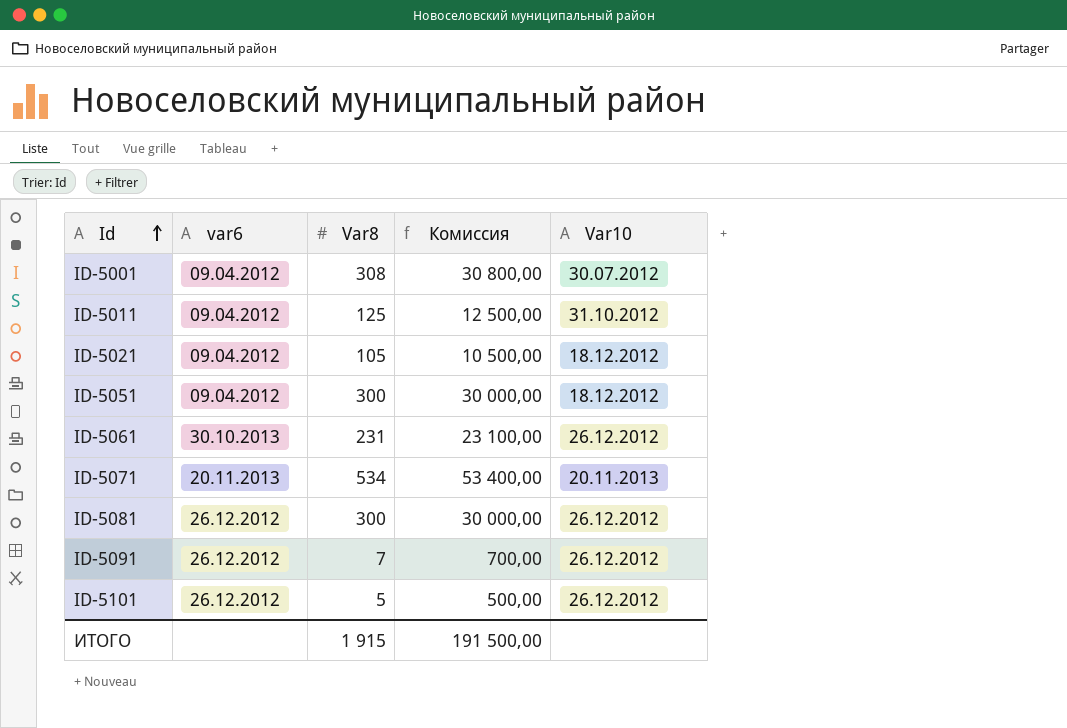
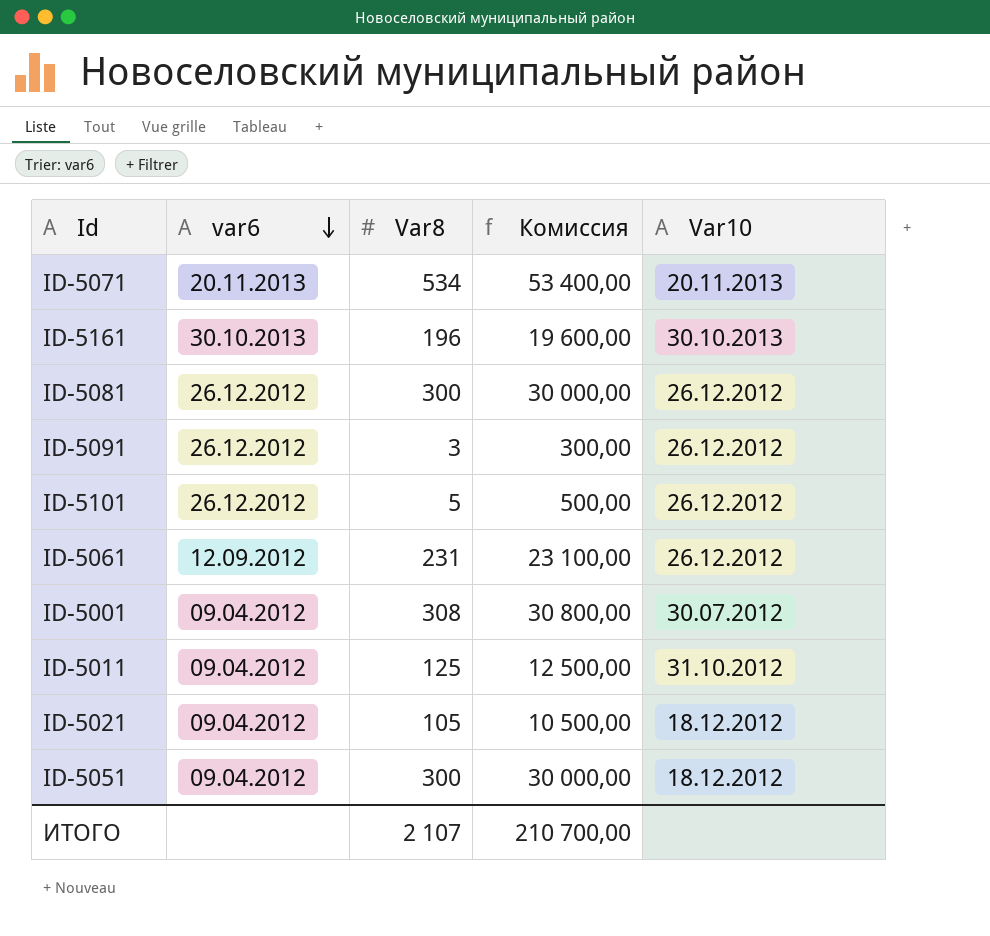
row order: Id ascending -> var6 descending
row ID-5161: none -> 30.10.2013 | 196 | 19 600,00 | 30.10.2013
ID-5091 | Var8: 7 -> 3
ID-5091 | Комиссия: 700,00 -> 300,00
ID-5061 | var6: 30.10.2013 -> 12.09.2012
ИТОГО | Var8: 1 915 -> 2 107
ИТОГО | Комиссия: 191 500,00 -> 210 700,00

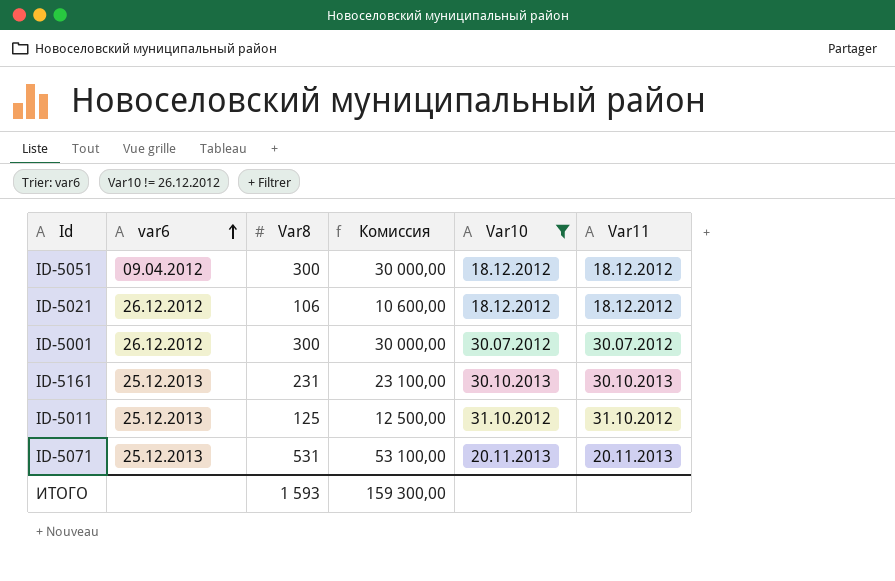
filter: none -> Var10 != 26.12.2012
row order: var6 descending -> var6 ascending
column Var11 | position: none -> 6
ID-5021 | var6: 09.04.2012 -> 26.12.2012
ID-5021 | Var8: 105 -> 106
ID-5021 | Комиссия: 10 500,00 -> 10 600,00
ID-5001 | var6: 09.04.2012 -> 26.12.2012
ID-5001 | Var8: 308 -> 300
ID-5001 | Комиссия: 30 800,00 -> 30 000,00
ID-5161 | var6: 30.10.2013 -> 25.12.2013
ID-5161 | Var8: 196 -> 231
ID-5161 | Комиссия: 19 600,00 -> 23 100,00
ID-5011 | var6: 09.04.2012 -> 25.12.2013
ID-5071 | var6: 20.11.2013 -> 25.12.2013
ID-5071 | Var8: 534 -> 531
ID-5071 | Комиссия: 53 400,00 -> 53 100,00
ИТОГО | Var8: 2 107 -> 1 593
ИТОГО | Комиссия: 210 700,00 -> 159 300,00

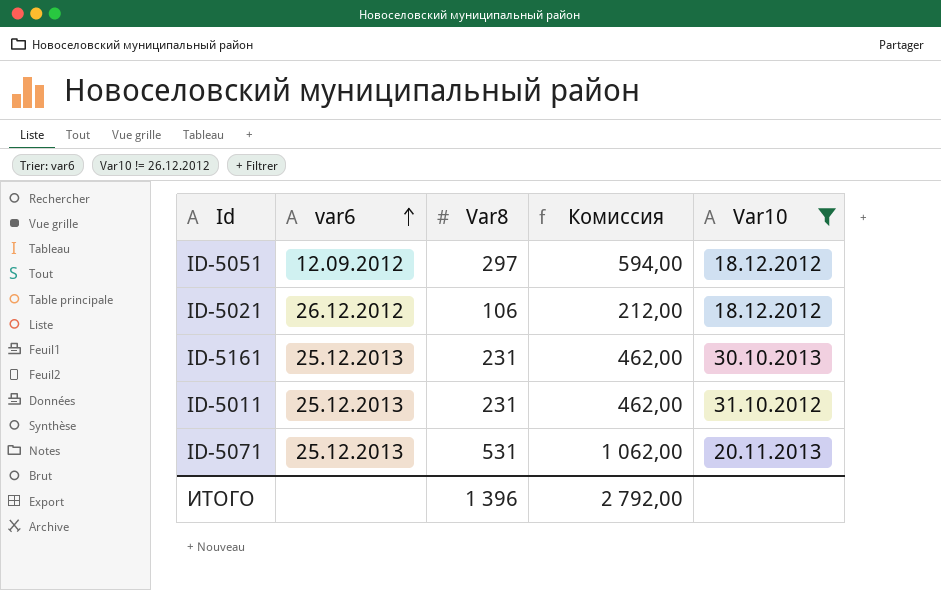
column Var11 | position: 6 -> none
column Комиссия | formula: [Var8] * 100 -> [Var8] * 2
row ID-5001: 26.12.2012 | 300 | 30 000,00 | 30.07.2012 | 30.07.2012 -> none
ID-5051 | var6: 09.04.2012 -> 12.09.2012
ID-5051 | Var8: 300 -> 297
ID-5011 | Var8: 125 -> 231
ИТОГО | Var8: 1 593 -> 1 396
ИТОГО | Комиссия: 159 300,00 -> 2 792,00

